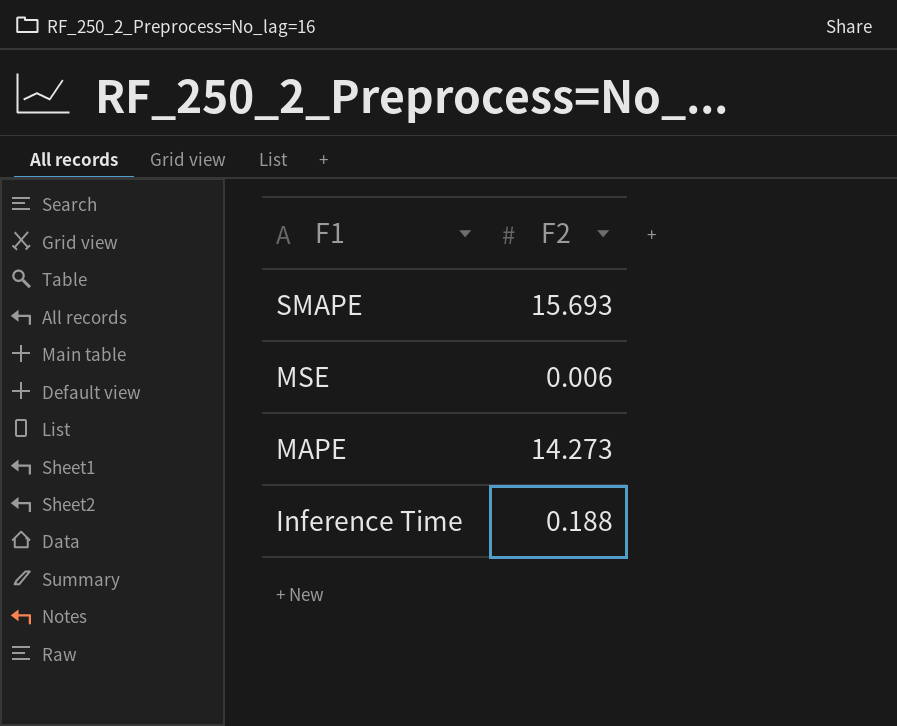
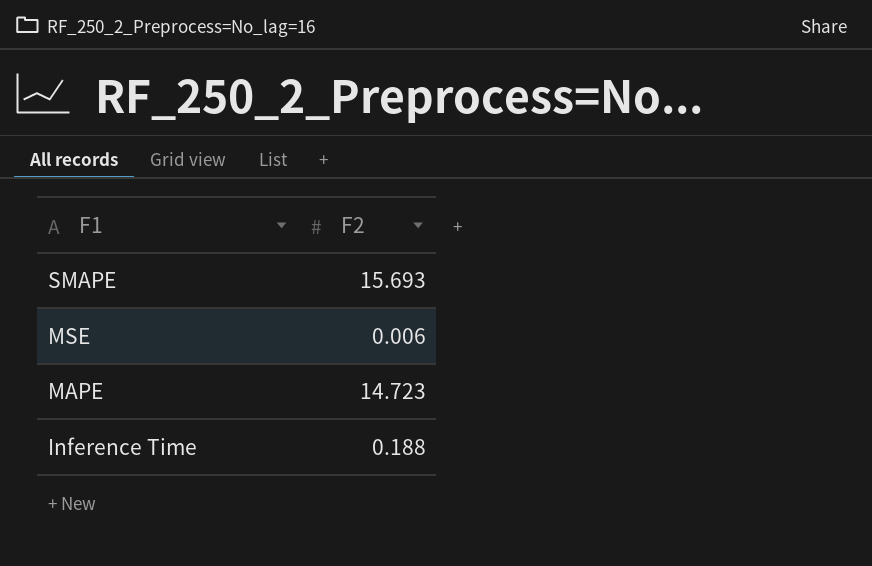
MAPE | F2: 14.273 -> 14.723

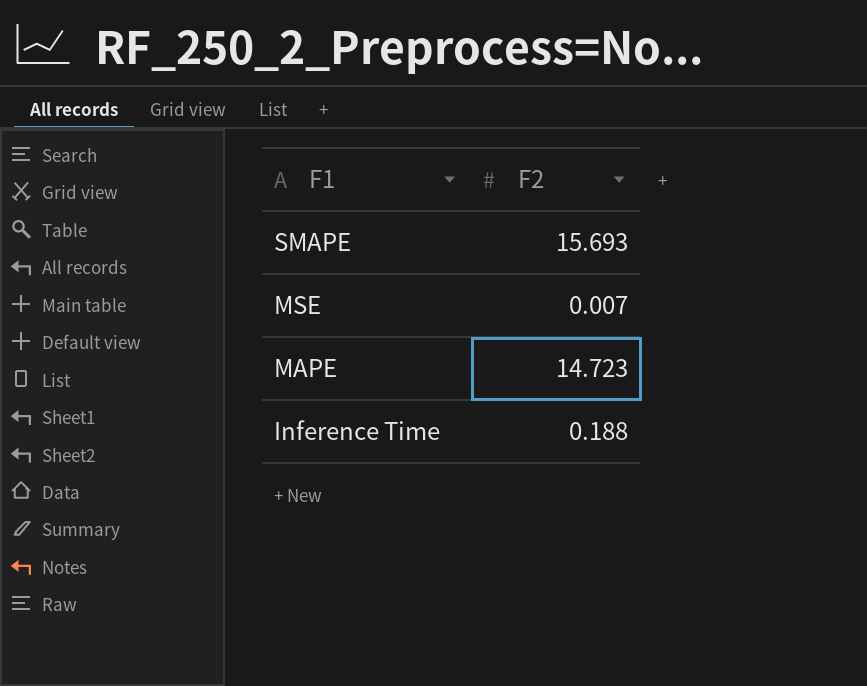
MSE | F2: 0.006 -> 0.007

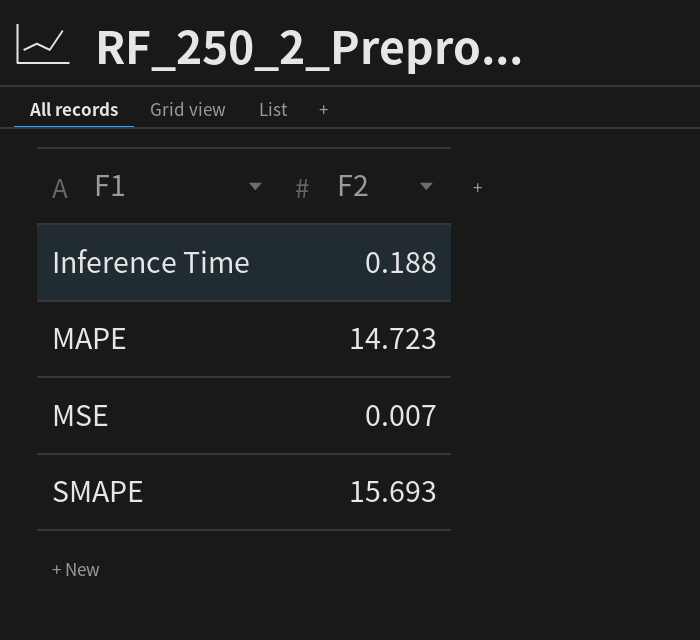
row order: F1 descending -> F1 ascending

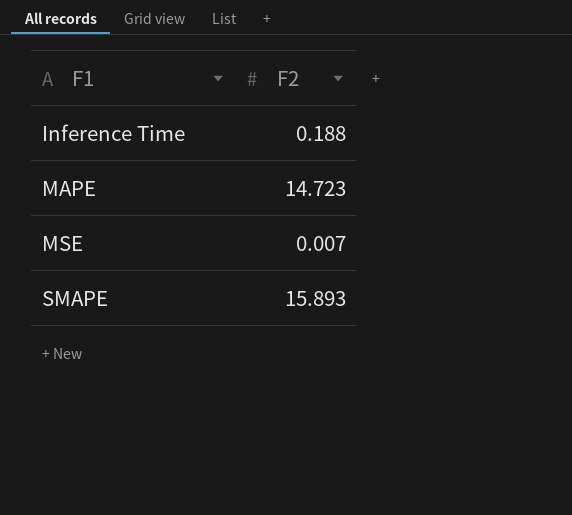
SMAPE | F2: 15.693 -> 15.893

